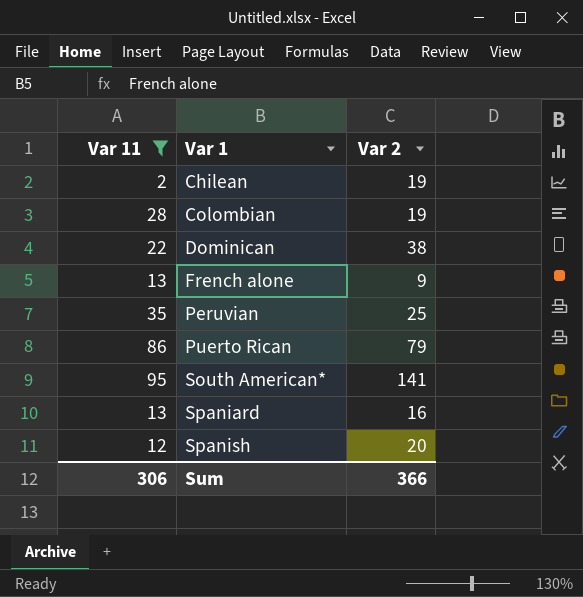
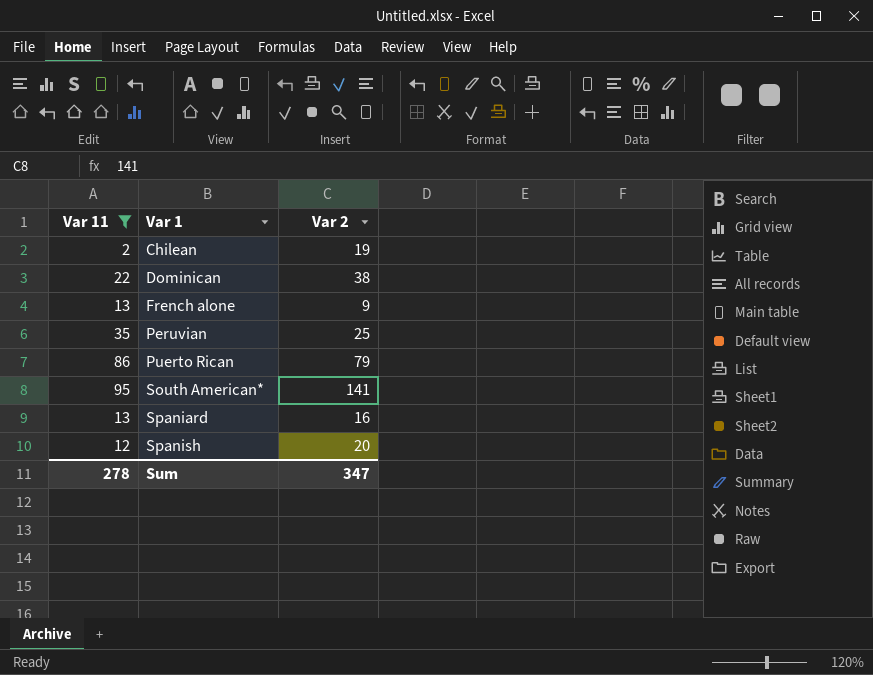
row Colombian: 28 | 19 -> none
Sum | Var 11: 306 -> 278
Sum | Var 2: 366 -> 347

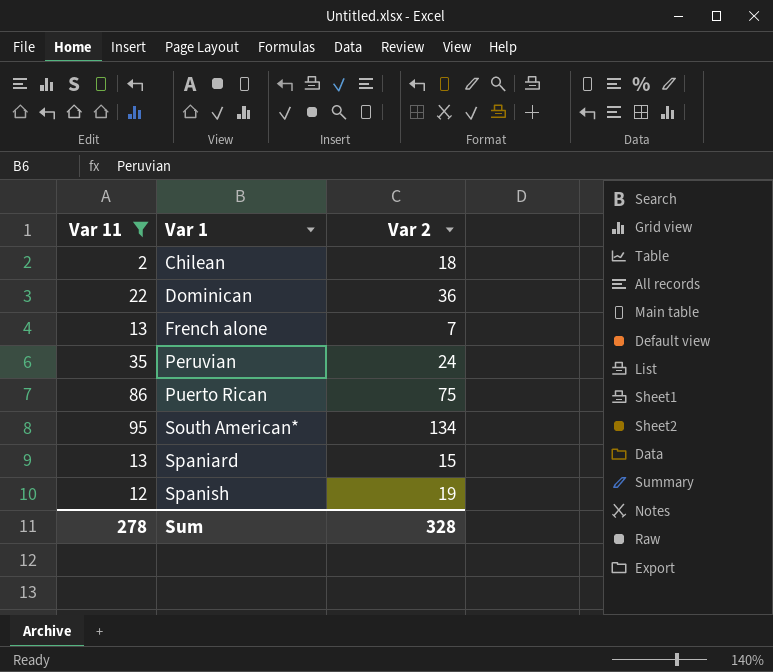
Chilean | Var 2: 19 -> 18
Dominican | Var 2: 38 -> 36
French alone | Var 2: 9 -> 7
Peruvian | Var 2: 25 -> 24
Puerto Rican | Var 2: 79 -> 75
South American* | Var 2: 141 -> 134
Spaniard | Var 2: 16 -> 15
Spanish | Var 2: 20 -> 19
Sum | Var 2: 347 -> 328

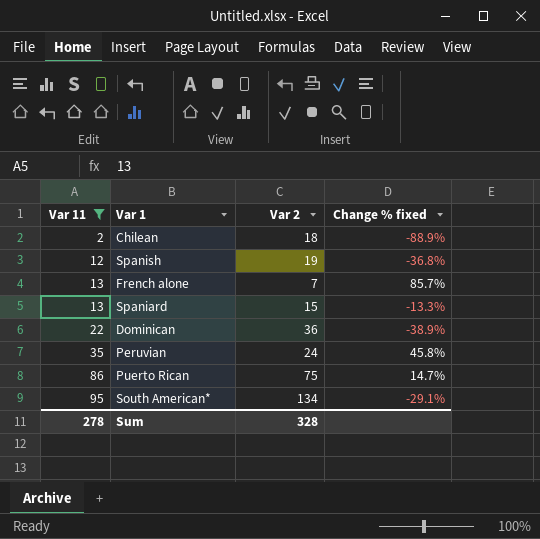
row order: Var 1 ascending -> Var 11 ascending
column Change % fixed | formula: none -> ([Var 11] - [Var 2]) / [Var 2]

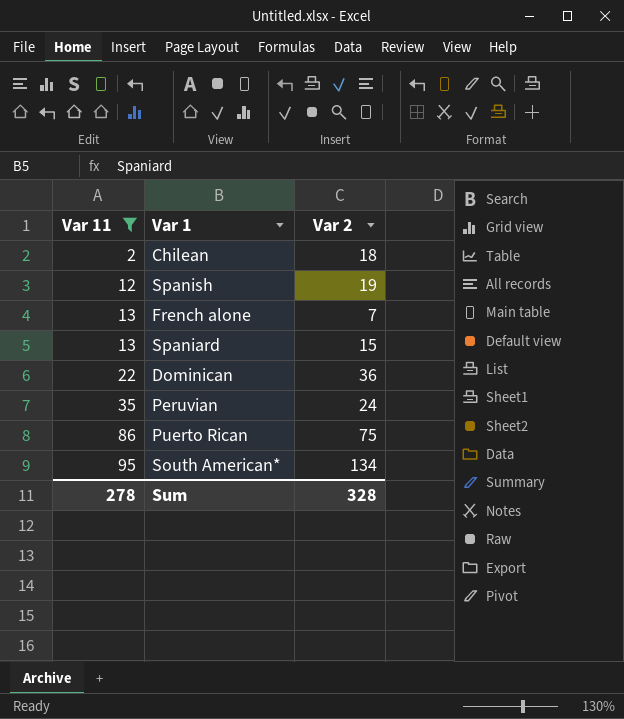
column Change % fixed | formula: ([Var 11] - [Var 2]) / [Var 2] -> none

